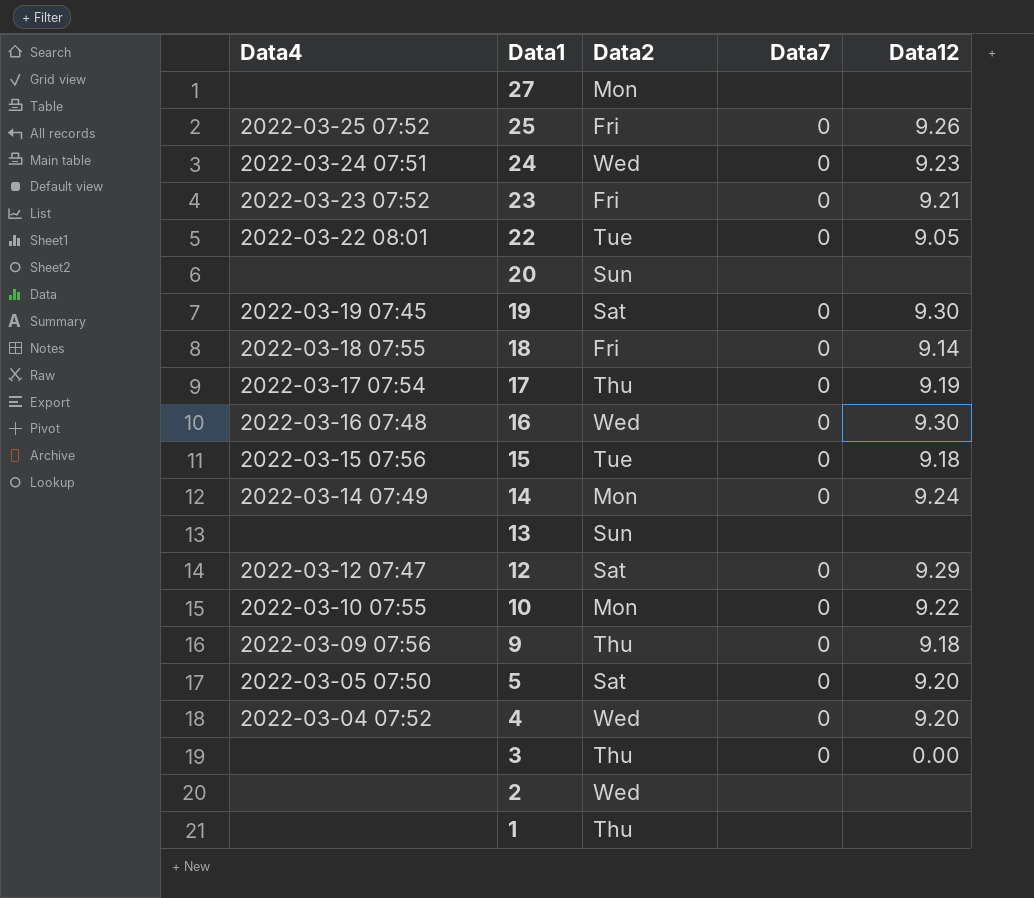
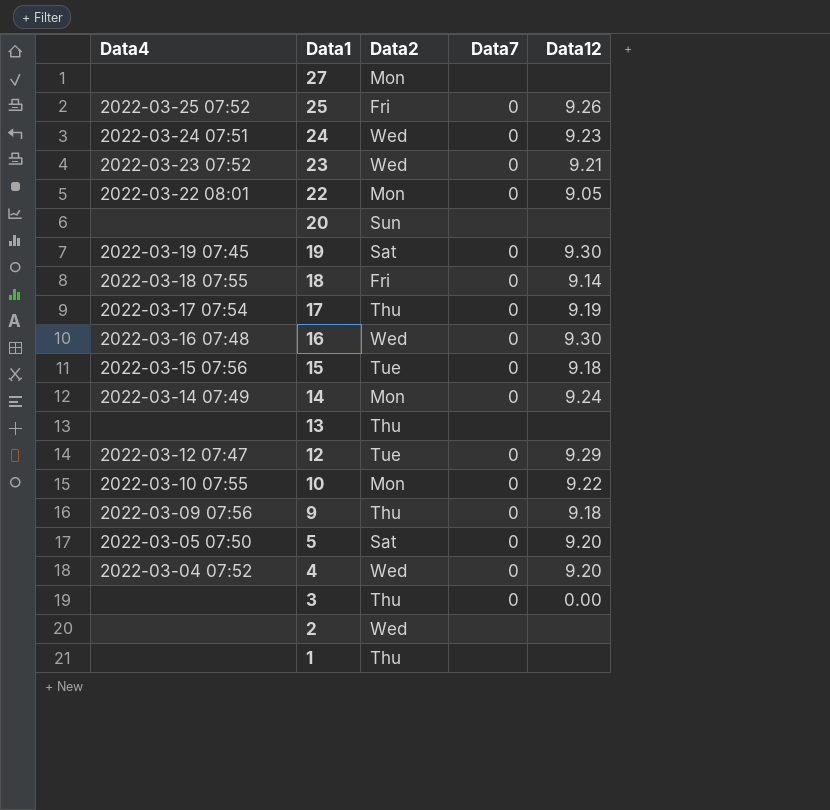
23 | Data2: Fri -> Wed
22 | Data2: Tue -> Mon
13 | Data2: Sun -> Thu
12 | Data2: Sat -> Tue

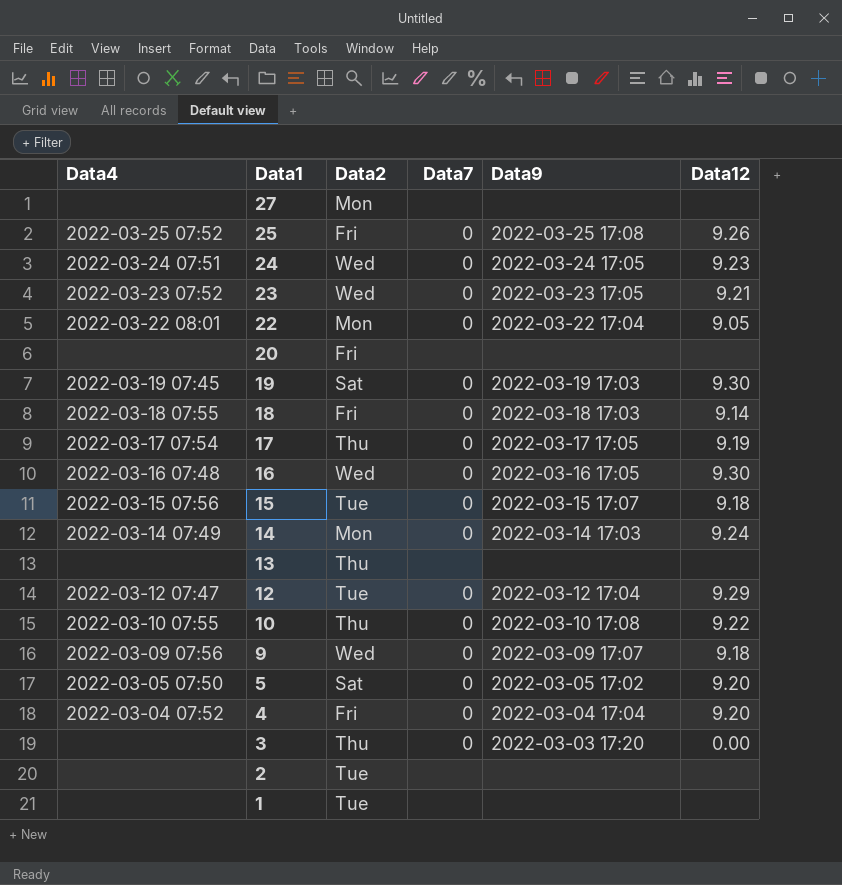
column Data9 | position: none -> 5
20 | Data2: Sun -> Fri
10 | Data2: Mon -> Thu
9 | Data2: Thu -> Wed
4 | Data2: Wed -> Fri
2 | Data2: Wed -> Tue
1 | Data2: Thu -> Tue

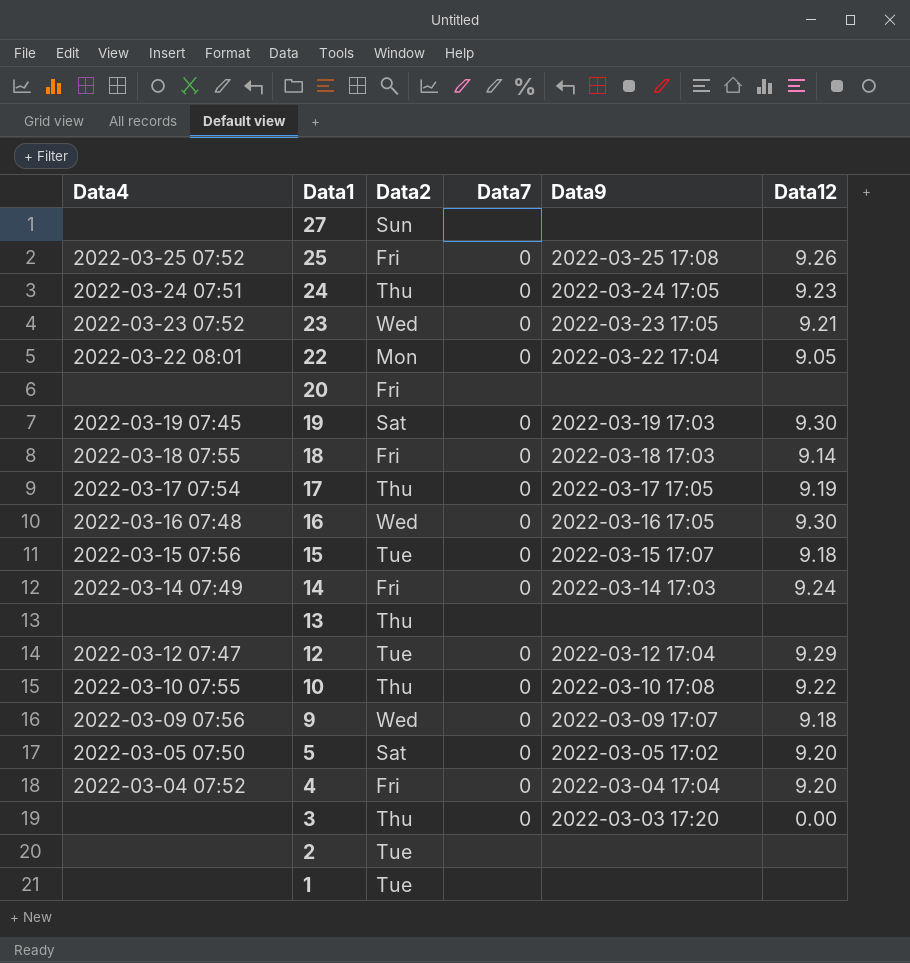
27 | Data2: Mon -> Sun
24 | Data2: Wed -> Thu
14 | Data2: Mon -> Fri

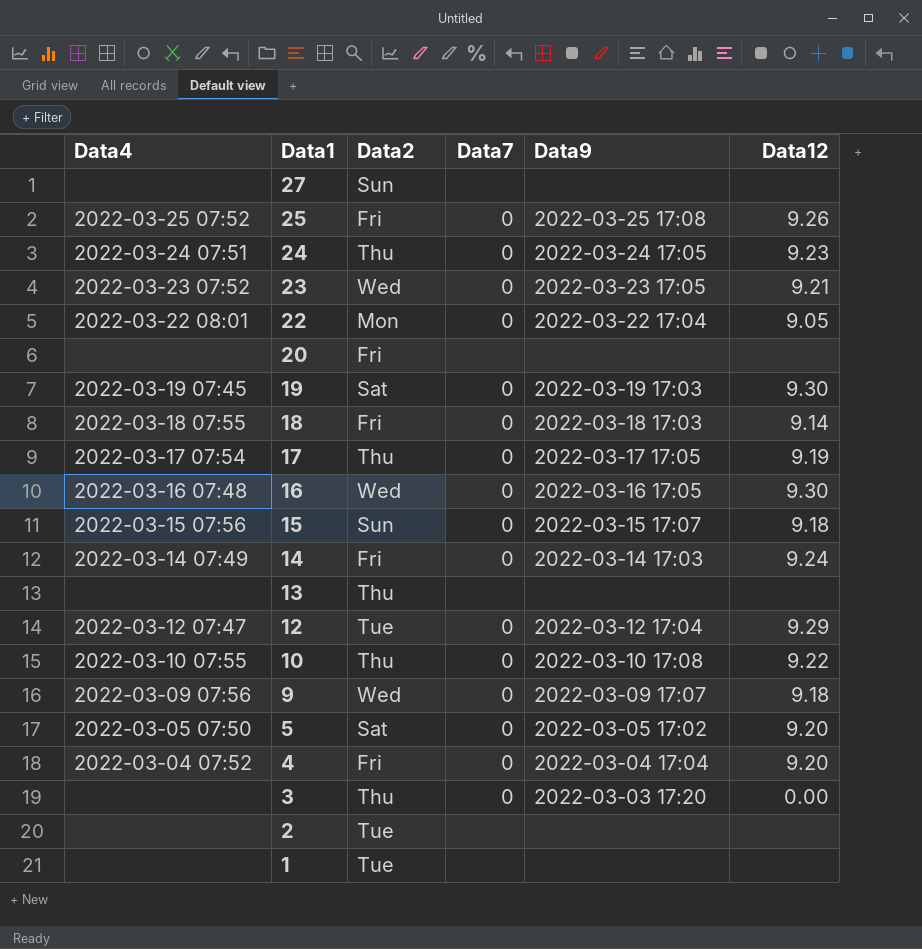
15 | Data2: Tue -> Sun

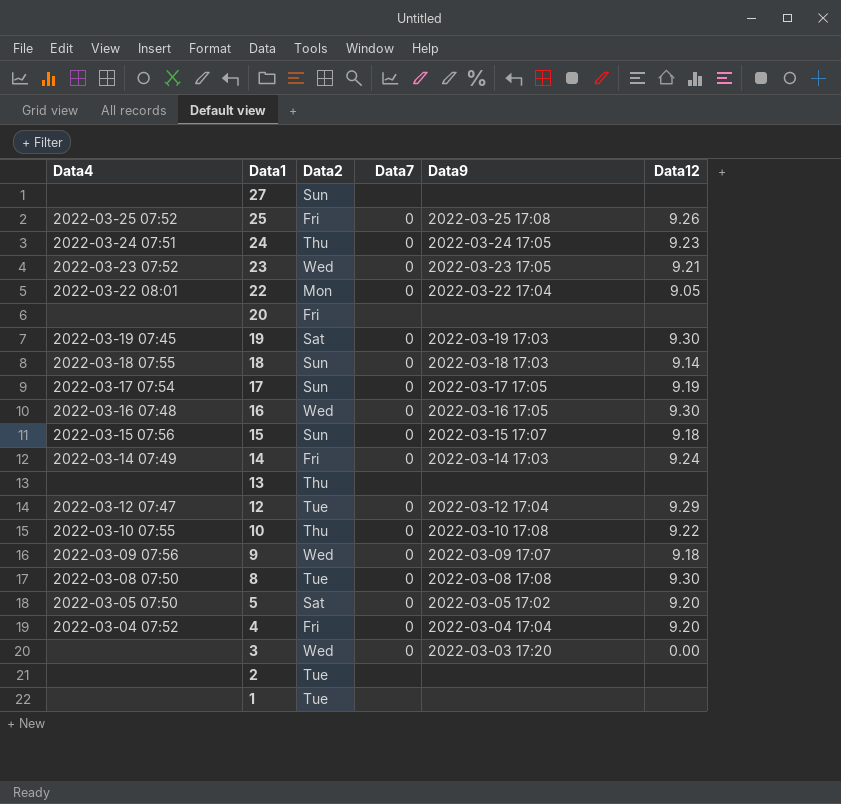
18 | Data2: Fri -> Sun
17 | Data2: Thu -> Sun
row 8: none -> 2022-03-08 07:50 | Tue | 0 | 2022-03-08 17:08 | 9.30
3 | Data2: Thu -> Wed

